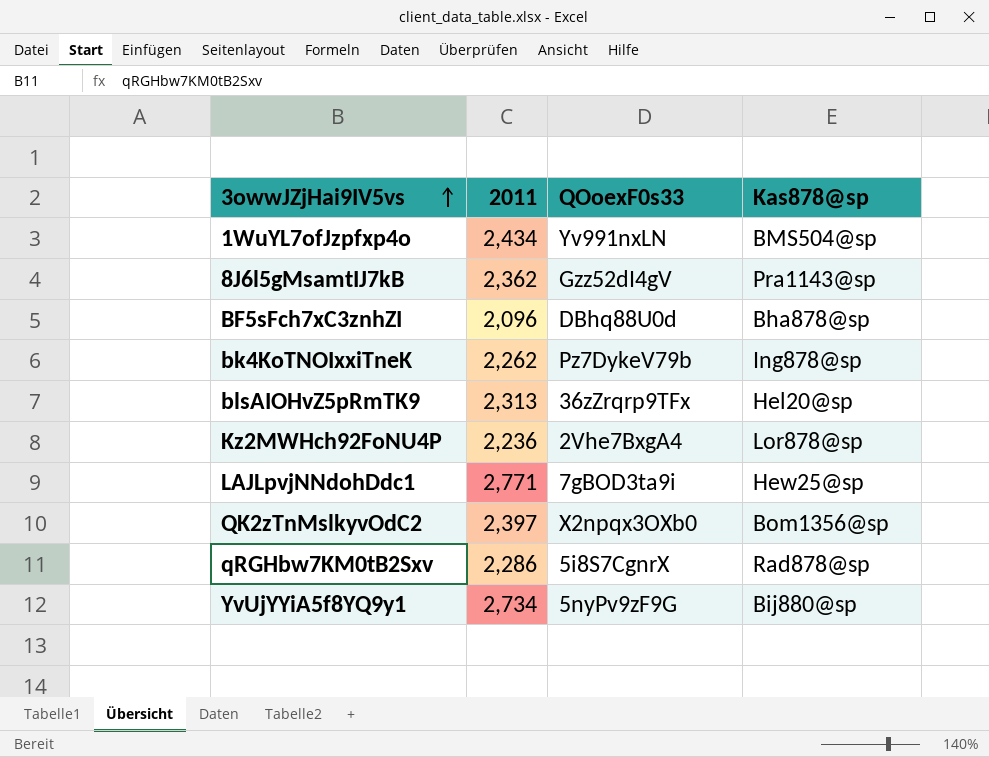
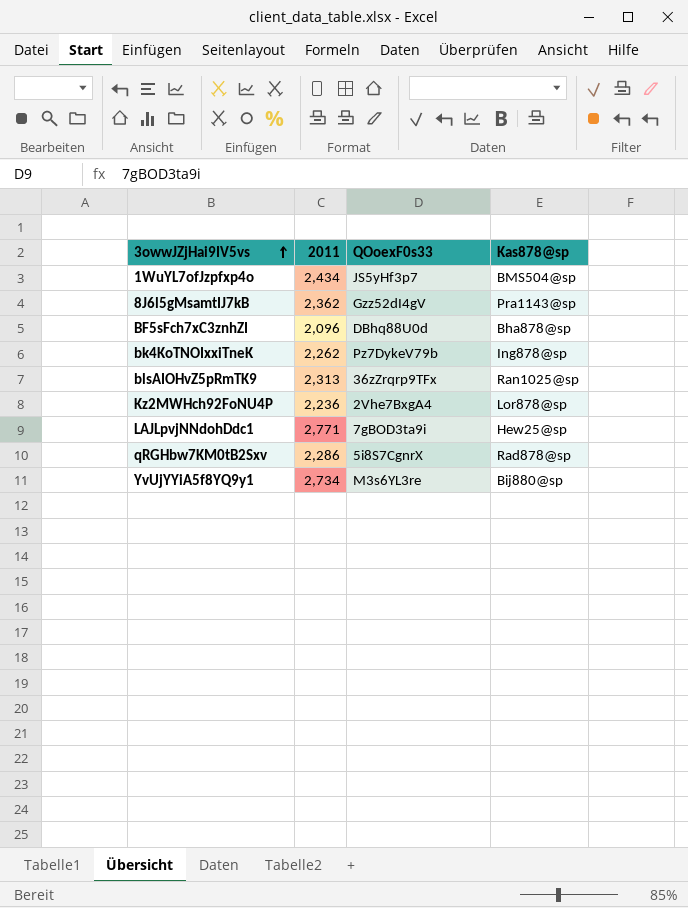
row QK2zTnMslkyvOdC2: 2,397 | X2npqx3OXb0 | Bom1356@sp -> none
1WuYL7ofJzpfxp4o | QOoexF0s33: Yv991nxLN -> JS5yHf3p7
blsAIOHvZ5pRmTK9 | Kas878@sp: Hel20@sp -> Ran1025@sp
YvUjYYiA5f8YQ9y1 | QOoexF0s33: 5nyPv9zF9G -> M3s6YL3re

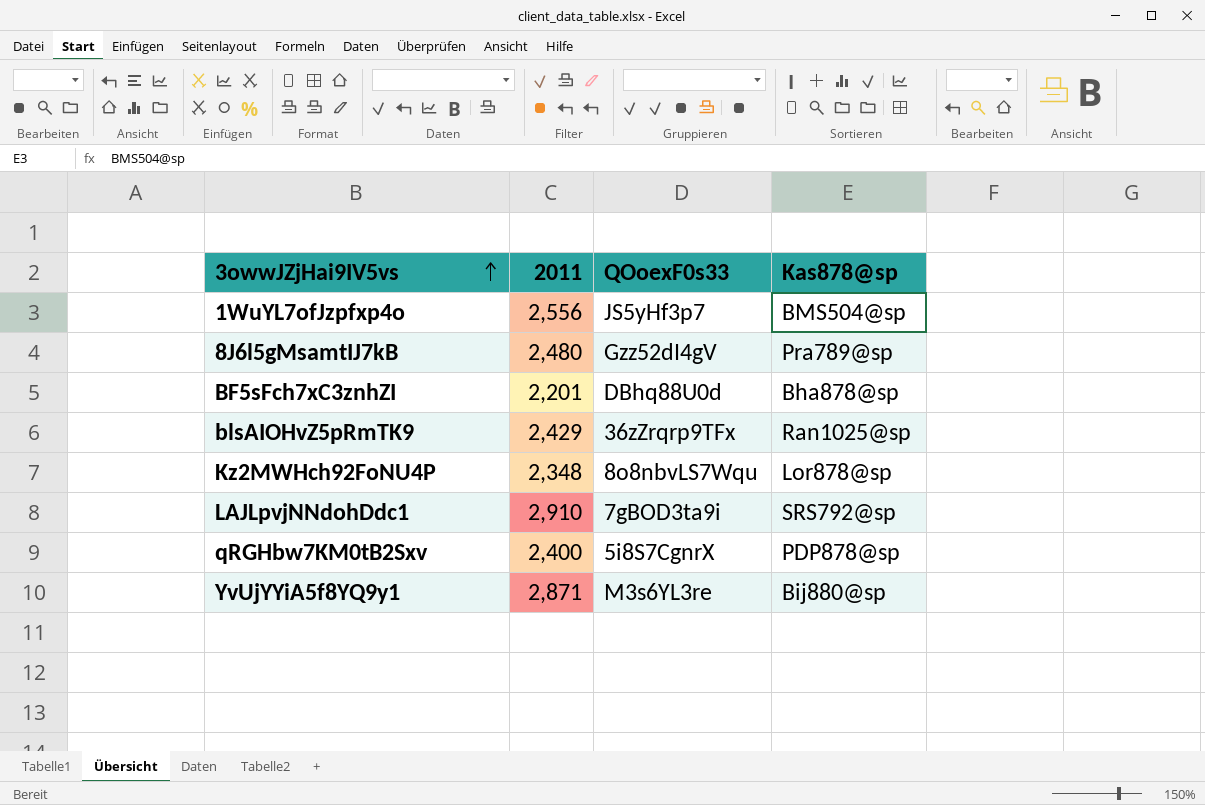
row bk4KoTNOIxxiTneK: 2,262 | Pz7DykeV79b | Ing878@sp -> none
1WuYL7ofJzpfxp4o | 2011: 2,434 -> 2,556
8J6l5gMsamtIJ7kB | 2011: 2,362 -> 2,480
8J6l5gMsamtIJ7kB | Kas878@sp: Pra1143@sp -> Pra789@sp
BF5sFch7xC3znhZI | 2011: 2,096 -> 2,201
blsAIOHvZ5pRmTK9 | 2011: 2,313 -> 2,429
Kz2MWHch92FoNU4P | 2011: 2,236 -> 2,348
Kz2MWHch92FoNU4P | QOoexF0s33: 2Vhe7BxgA4 -> 8o8nbvLS7Wqu
LAJLpvjNNdohDdc1 | 2011: 2,771 -> 2,910
LAJLpvjNNdohDdc1 | Kas878@sp: Hew25@sp -> SRS792@sp
qRGHbw7KM0tB2Sxv | 2011: 2,286 -> 2,400
qRGHbw7KM0tB2Sxv | Kas878@sp: Rad878@sp -> PDP878@sp
YvUjYYiA5f8YQ9y1 | 2011: 2,734 -> 2,871

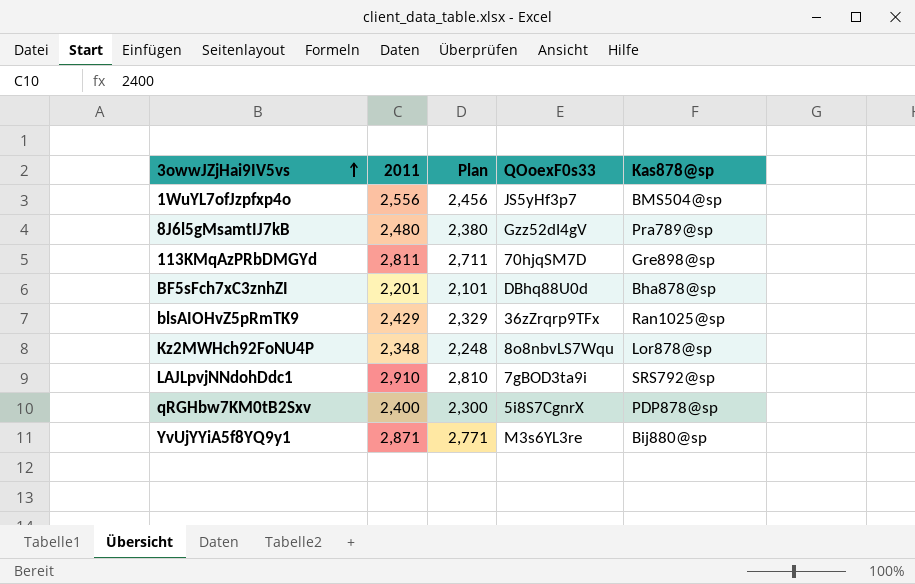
column Plan | formula: none -> [2011] - 100
row 113KMqAzPRbDMGYd: none -> 2,811 | 2,711 | 70hjqSM7D | Gre898@sp

